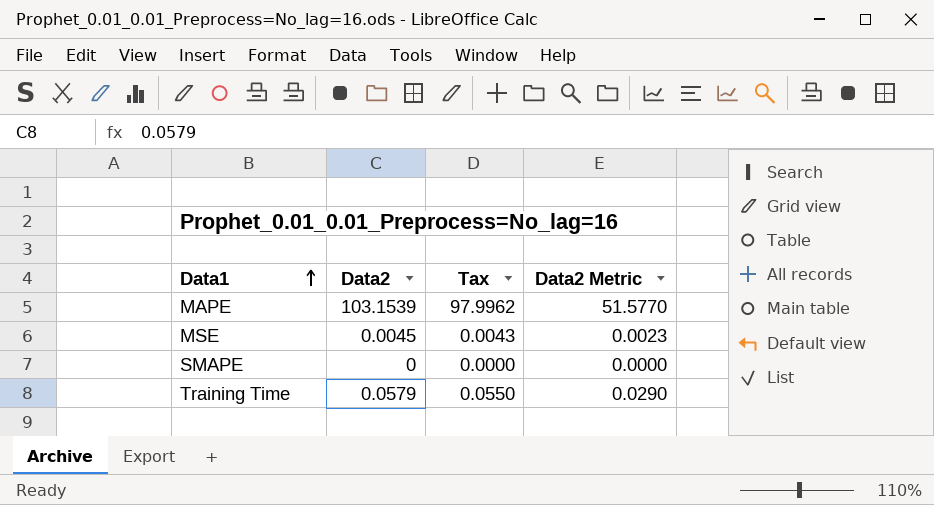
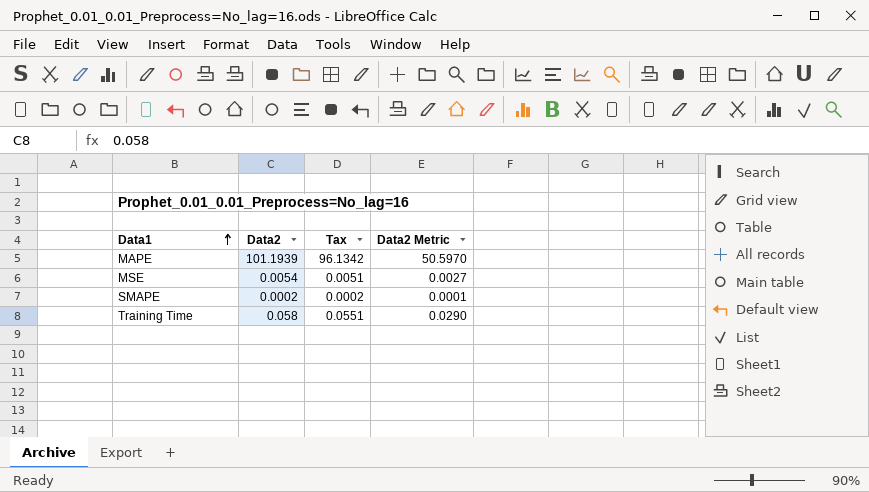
MAPE | Data2: 103.1539 -> 101.1939
MAPE | Tax: 97.9962 -> 96.1342
MAPE | Data2 Metric: 51.5770 -> 50.5970
MSE | Data2: 0.0045 -> 0.0054
MSE | Tax: 0.0043 -> 0.0051
MSE | Data2 Metric: 0.0023 -> 0.0027
SMAPE | Data2: 0 -> 0.0002
SMAPE | Tax: 0.0000 -> 0.0002
SMAPE | Data2 Metric: 0.0000 -> 0.0001
Training Time | Data2: 0.0579 -> 0.058
Training Time | Tax: 0.0550 -> 0.0551

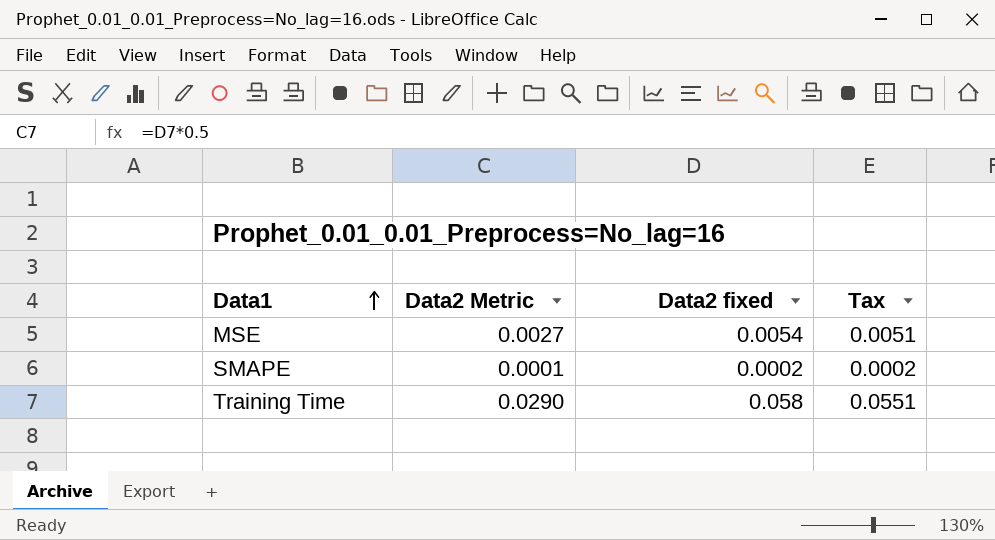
column Data2 Metric | position: 4 -> 2
column name: Data2 -> Data2 fixed
row MAPE: 101.1939 | 96.1342 | 50.5970 -> none

